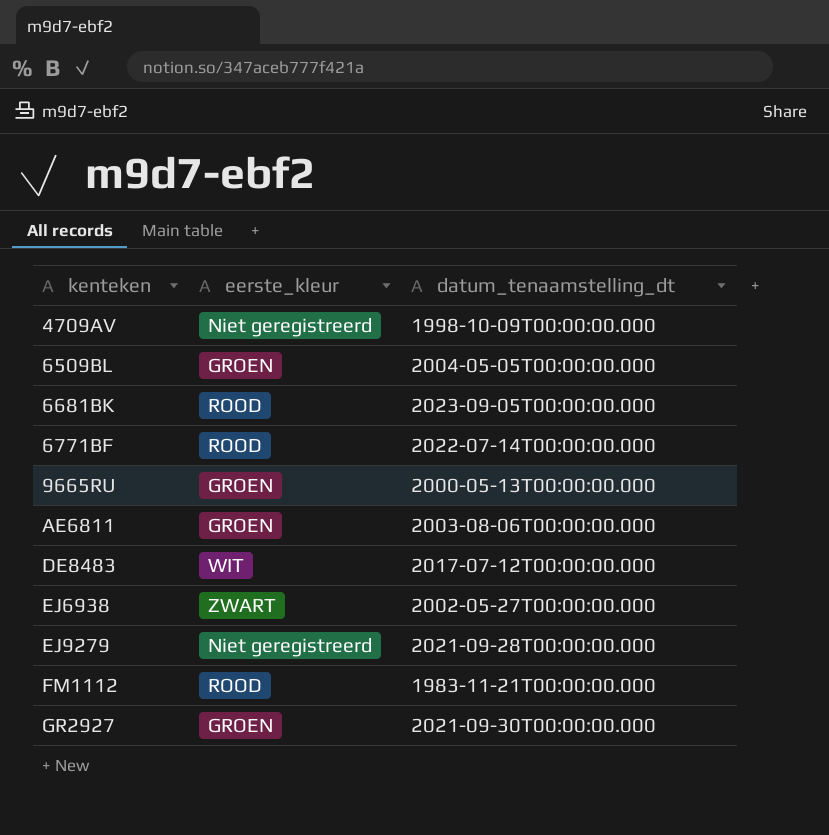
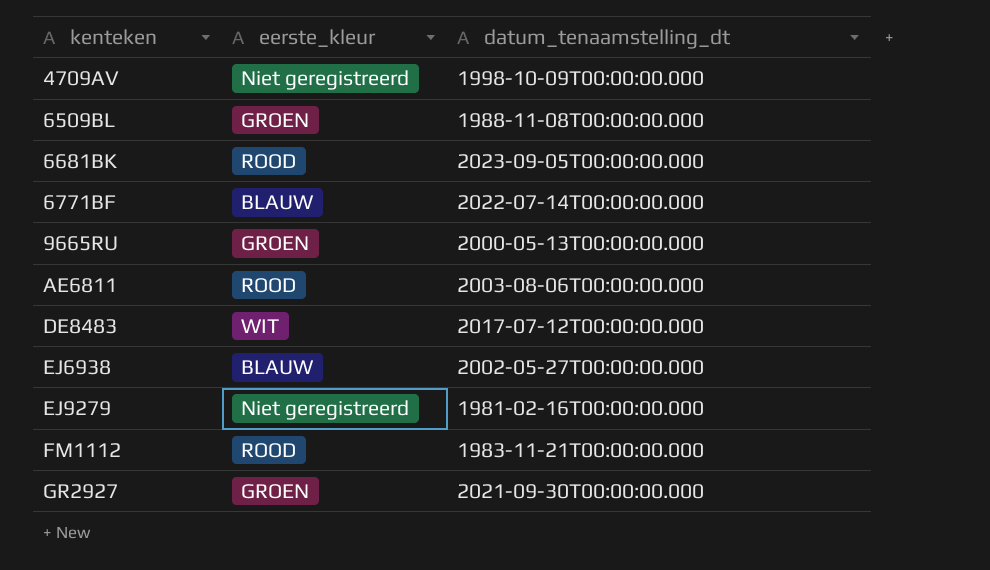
6509BL | datum_tenaamstelling_dt: 2004-05-05T00:00:00.000 -> 1988-11-08T00:00:00.000
6771BF | eerste_kleur: ROOD -> BLAUW
AE6811 | eerste_kleur: GROEN -> ROOD
EJ6938 | eerste_kleur: ZWART -> BLAUW
EJ9279 | datum_tenaamstelling_dt: 2021-09-28T00:00:00.000 -> 1981-02-16T00:00:00.000

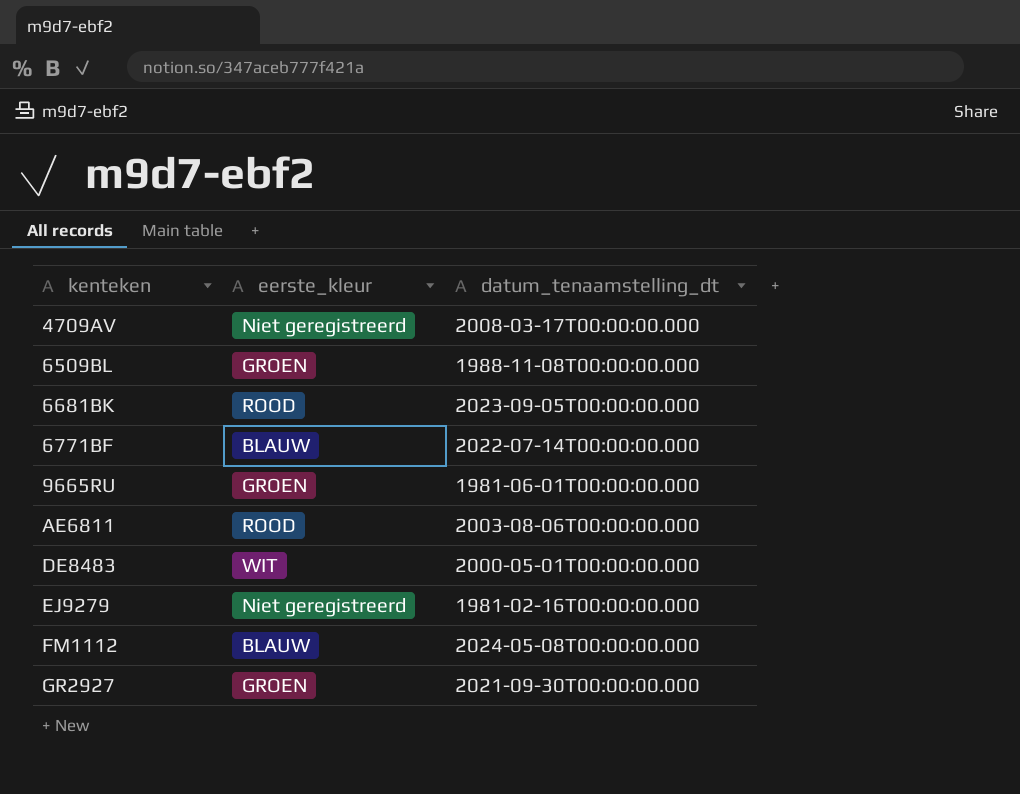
row EJ6938: BLAUW | 2002-05-27T00:00:00.000 -> none
4709AV | datum_tenaamstelling_dt: 1998-10-09T00:00:00.000 -> 2008-03-17T00:00:00.000
9665RU | datum_tenaamstelling_dt: 2000-05-13T00:00:00.000 -> 1981-06-01T00:00:00.000
DE8483 | datum_tenaamstelling_dt: 2017-07-12T00:00:00.000 -> 2000-05-01T00:00:00.000
FM1112 | eerste_kleur: ROOD -> BLAUW
FM1112 | datum_tenaamstelling_dt: 1983-11-21T00:00:00.000 -> 2024-05-08T00:00:00.000

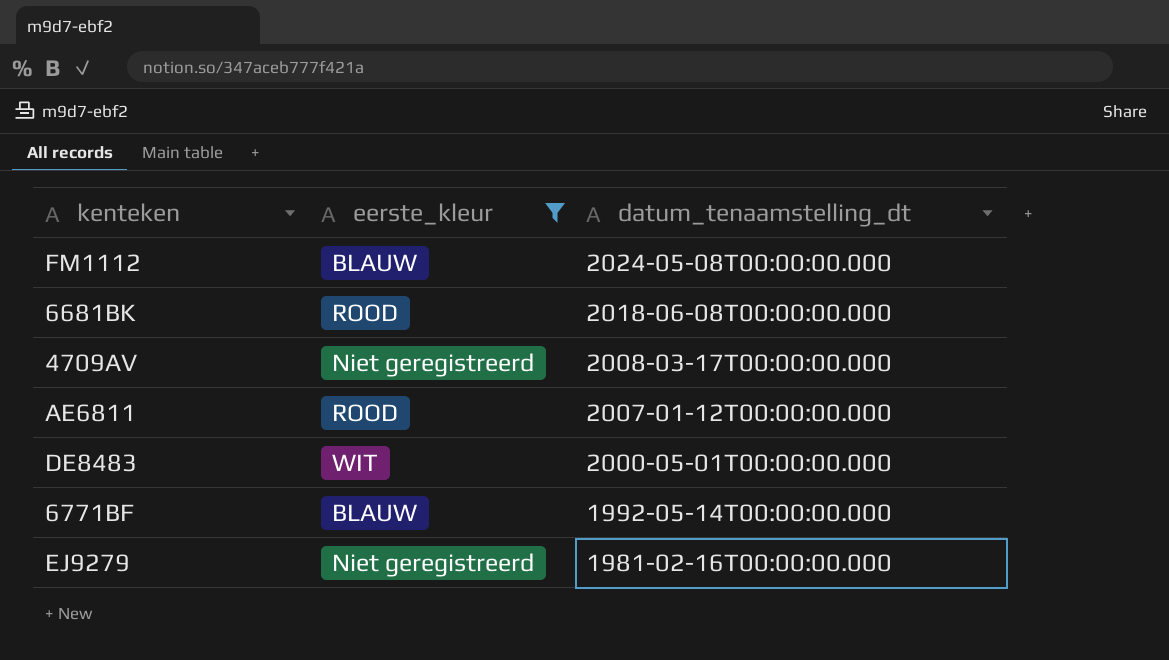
filter: none -> eerste_kleur != GROEN
row order: kenteken ascending -> datum_tenaamstelling_dt descending
6681BK | datum_tenaamstelling_dt: 2023-09-05T00:00:00.000 -> 2018-06-08T00:00:00.000
AE6811 | datum_tenaamstelling_dt: 2003-08-06T00:00:00.000 -> 2007-01-12T00:00:00.000
6771BF | datum_tenaamstelling_dt: 2022-07-14T00:00:00.000 -> 1992-05-14T00:00:00.000

